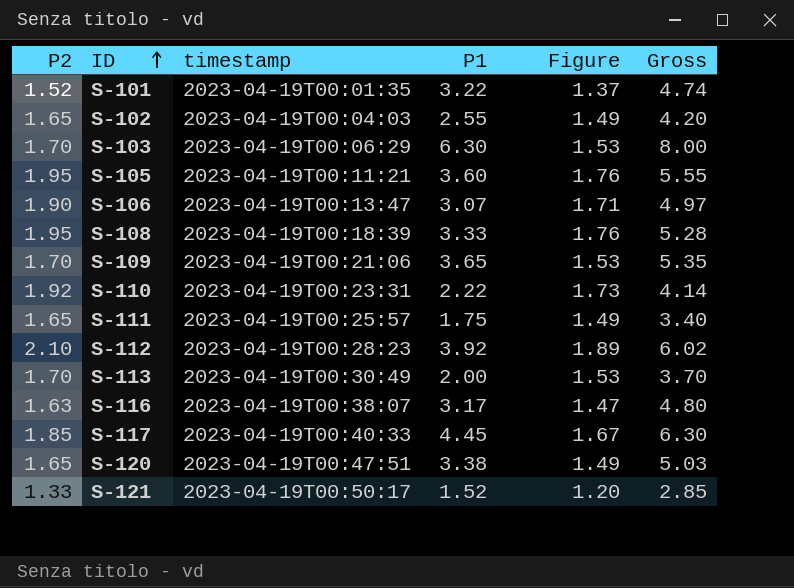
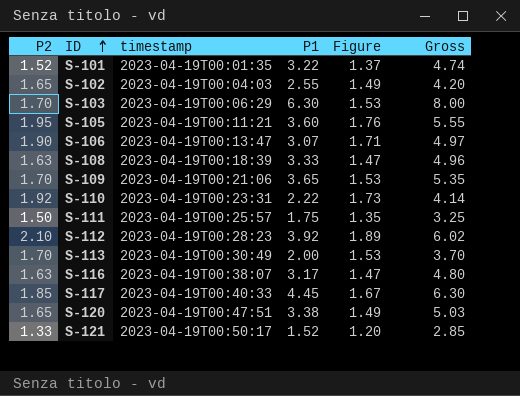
S-108 | P2: 1.95 -> 1.63
S-108 | Figure: 1.76 -> 1.47
S-108 | Gross: 5.28 -> 4.96
S-111 | P2: 1.65 -> 1.50
S-111 | Figure: 1.49 -> 1.35
S-111 | Gross: 3.40 -> 3.25

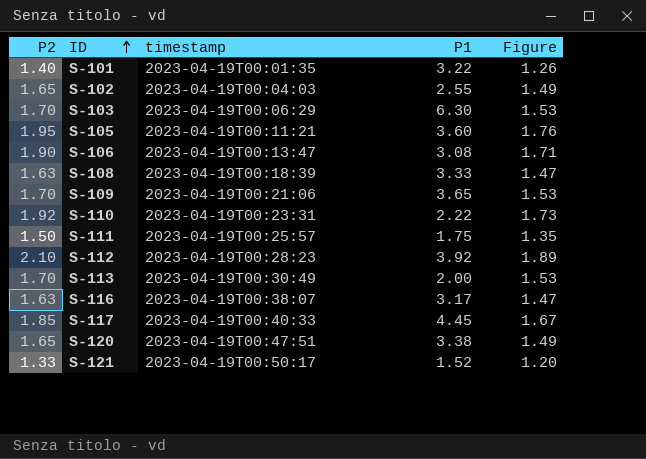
column Gross | formula: [P2] + [P1] -> none
S-101 | P2: 1.52 -> 1.40
S-101 | Figure: 1.37 -> 1.26
S-106 | P1: 3.07 -> 3.08

